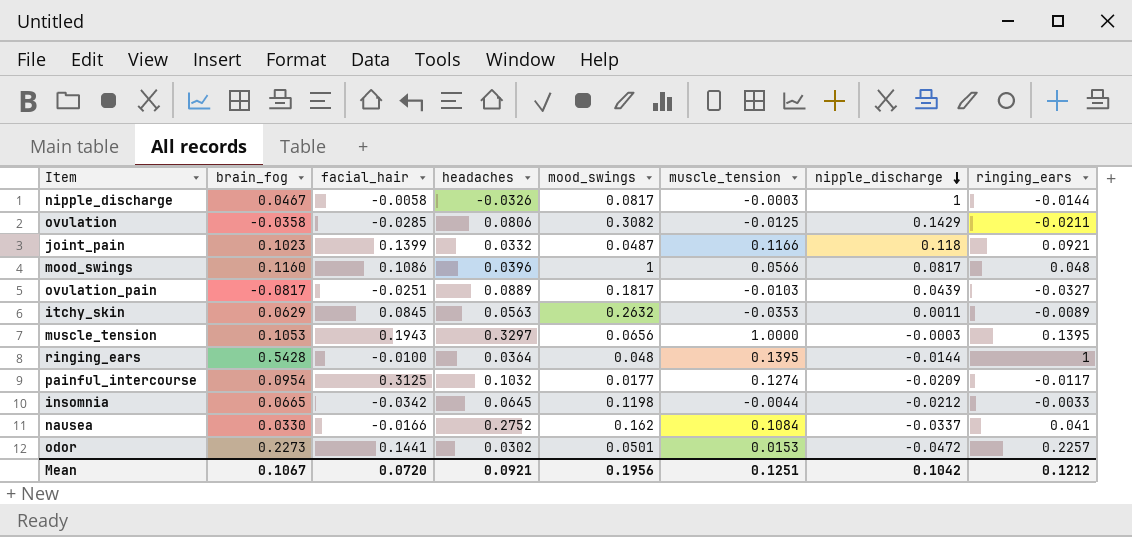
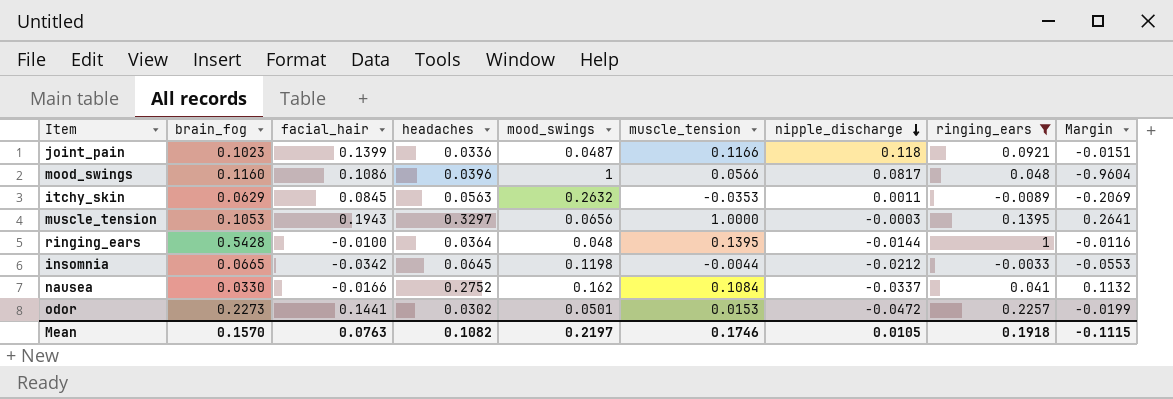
filter: none -> ringing_ears >= -0.0089
column Margin | formula: none -> [headaches] - [mood_swings]
joint_pain | headaches: 0.0332 -> 0.0336
Mean | brain_fog: 0.1067 -> 0.1570
Mean | facial_hair: 0.0720 -> 0.0763
Mean | headaches: 0.0921 -> 0.1082
Mean | mood_swings: 0.1956 -> 0.2197
Mean | muscle_tension: 0.1251 -> 0.1746
Mean | nipple_discharge: 0.1042 -> 0.0105
Mean | ringing_ears: 0.1212 -> 0.1918

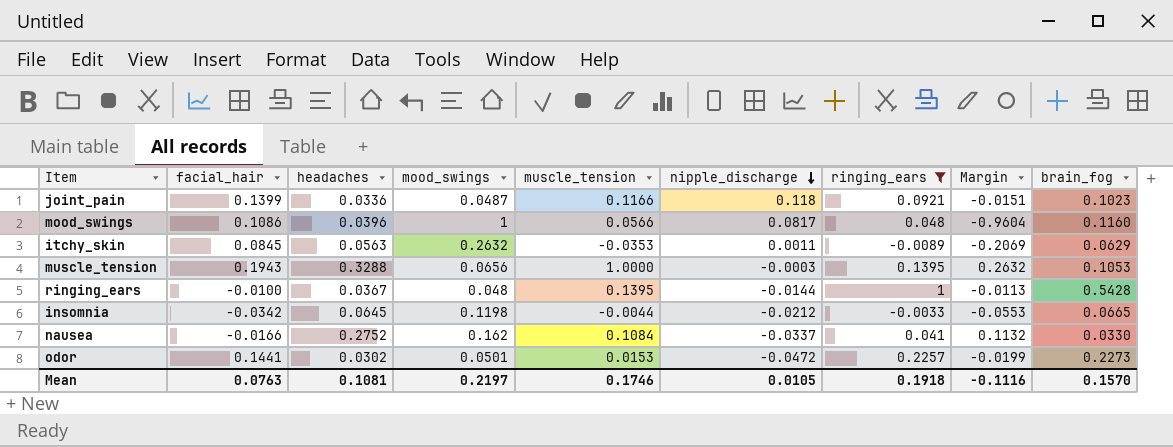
column brain_fog | position: 2 -> 9
muscle_tension | headaches: 0.3297 -> 0.3288
muscle_tension | Margin: 0.2641 -> 0.2632
ringing_ears | headaches: 0.0364 -> 0.0367
ringing_ears | Margin: -0.0116 -> -0.0113
Mean | headaches: 0.1082 -> 0.1081
Mean | Margin: -0.1115 -> -0.1116

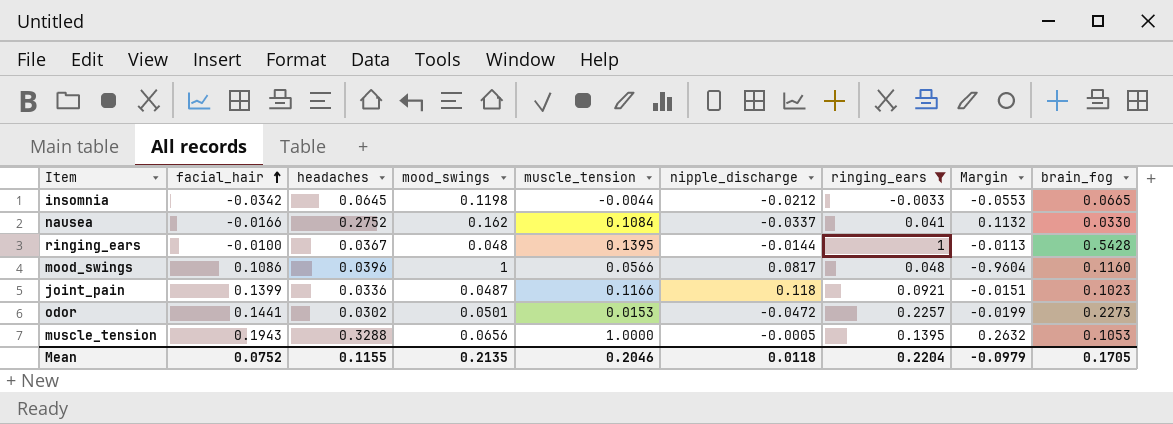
row order: nipple_discharge descending -> facial_hair ascending
row itchy_skin: 0.0845 | 0.0563 | 0.2632 | -0.0353 | 0.0011 | -0.0089 | -0.2069 | 0.0629 -> none
muscle_tension | nipple_discharge: -0.0003 -> -0.0005
Mean | facial_hair: 0.0763 -> 0.0752
Mean | headaches: 0.1081 -> 0.1155
Mean | mood_swings: 0.2197 -> 0.2135
Mean | muscle_tension: 0.1746 -> 0.2046
Mean | nipple_discharge: 0.0105 -> 0.0118
Mean | ringing_ears: 0.1918 -> 0.2204
Mean | Margin: -0.1116 -> -0.0979
Mean | brain_fog: 0.1570 -> 0.1705

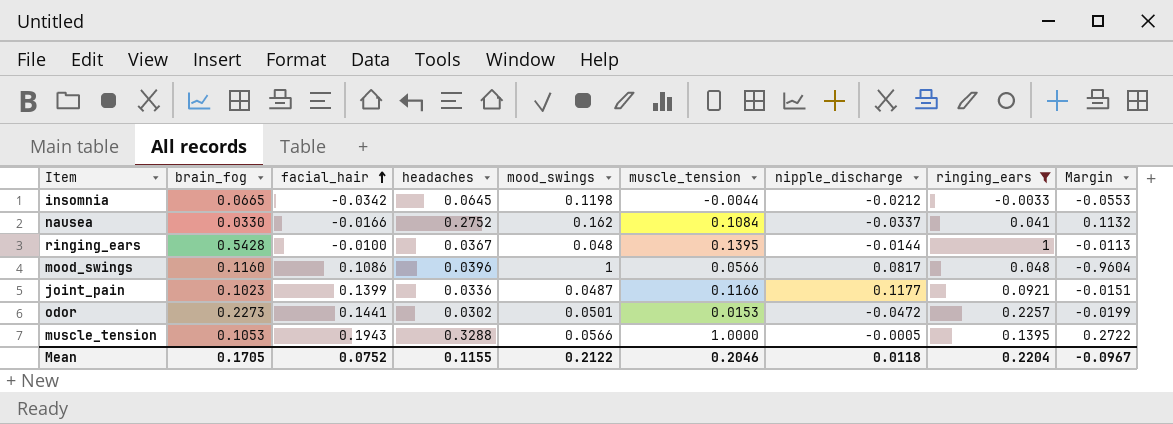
column brain_fog | position: 9 -> 2
joint_pain | nipple_discharge: 0.118 -> 0.1177
muscle_tension | mood_swings: 0.0656 -> 0.0566
muscle_tension | Margin: 0.2632 -> 0.2722
Mean | mood_swings: 0.2135 -> 0.2122
Mean | Margin: -0.0979 -> -0.0967

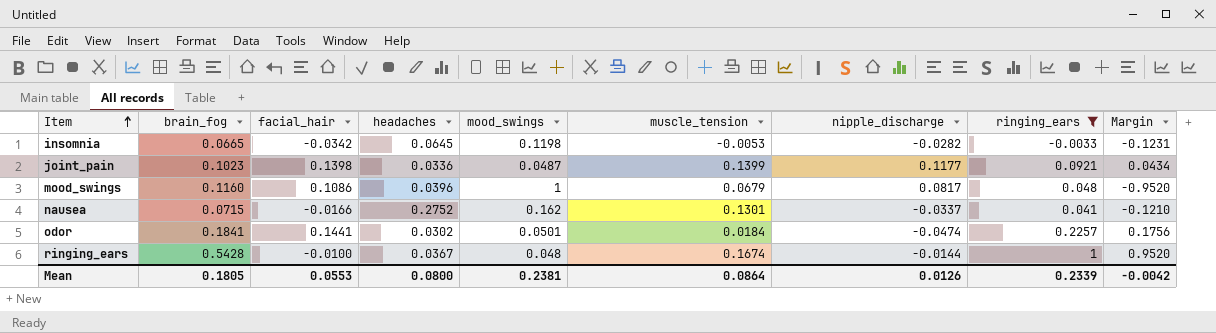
row order: facial_hair ascending -> Item ascending
column Margin | formula: [headaches] - [mood_swings] -> [ringing_ears] - [mood_swings]
row muscle_tension: 0.1053 | 0.1943 | 0.3288 | 0.0566 | 1.0000 | -0.0005 | 0.1395 | 0.2722 -> none
insomnia | muscle_tension: -0.0044 -> -0.0053
insomnia | nipple_discharge: -0.0212 -> -0.0282
joint_pain | facial_hair: 0.1399 -> 0.1398
joint_pain | muscle_tension: 0.1166 -> 0.1399
mood_swings | muscle_tension: 0.0566 -> 0.0679
nausea | brain_fog: 0.0330 -> 0.0715
nausea | muscle_tension: 0.1084 -> 0.1301
odor | brain_fog: 0.2273 -> 0.1841
odor | muscle_tension: 0.0153 -> 0.0184
odor | nipple_discharge: -0.0472 -> -0.0474
ringing_ears | muscle_tension: 0.1395 -> 0.1674
Mean | brain_fog: 0.1705 -> 0.1805
Mean | facial_hair: 0.0752 -> 0.0553
Mean | headaches: 0.1155 -> 0.0800
Mean | mood_swings: 0.2122 -> 0.2381
Mean | muscle_tension: 0.2046 -> 0.0864
Mean | nipple_discharge: 0.0118 -> 0.0126
Mean | ringing_ears: 0.2204 -> 0.2339
Mean | Margin: -0.0967 -> -0.0042

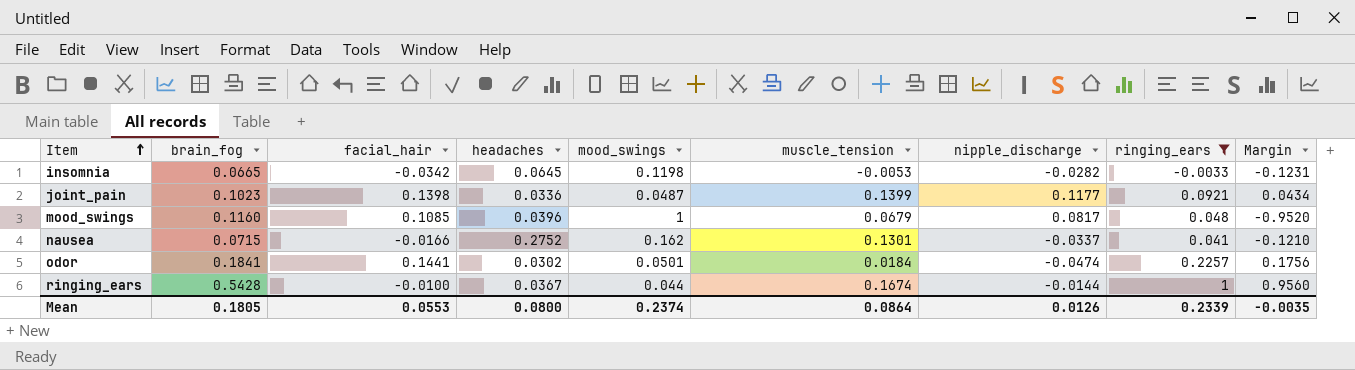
mood_swings | facial_hair: 0.1086 -> 0.1085
ringing_ears | mood_swings: 0.048 -> 0.044
ringing_ears | Margin: 0.9520 -> 0.9560
Mean | mood_swings: 0.2381 -> 0.2374
Mean | Margin: -0.0042 -> -0.0035

